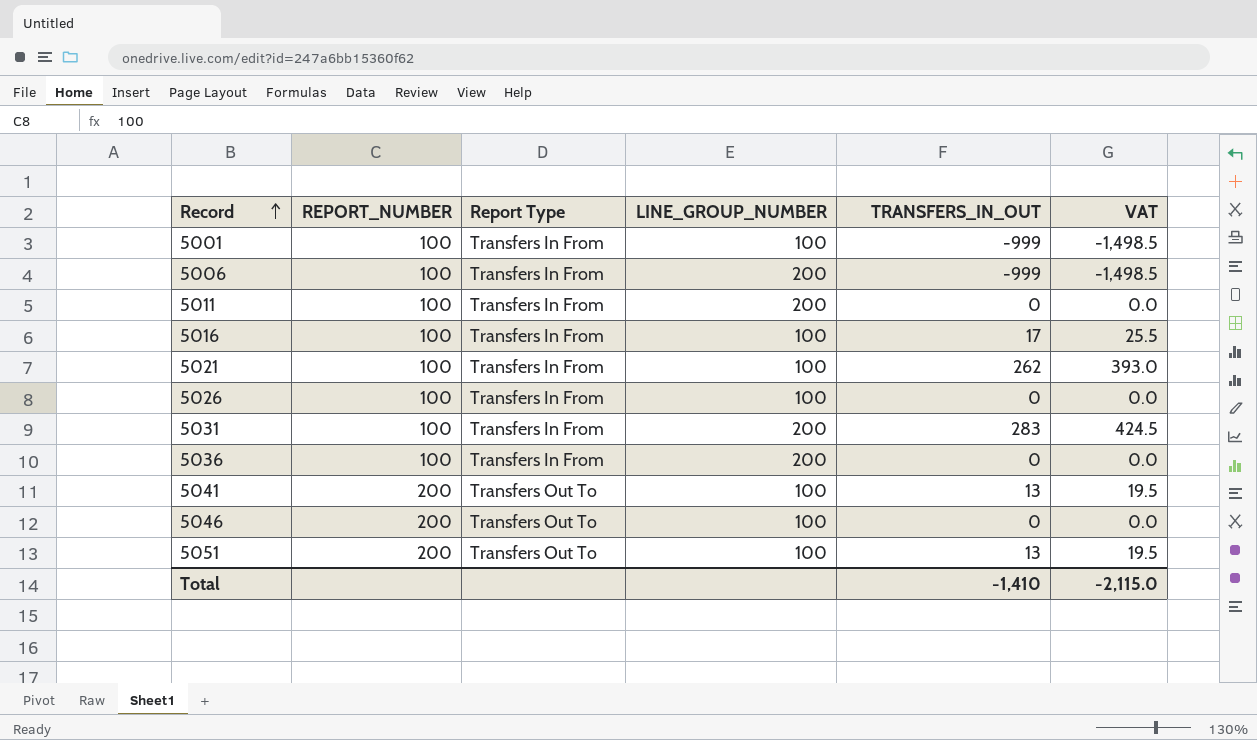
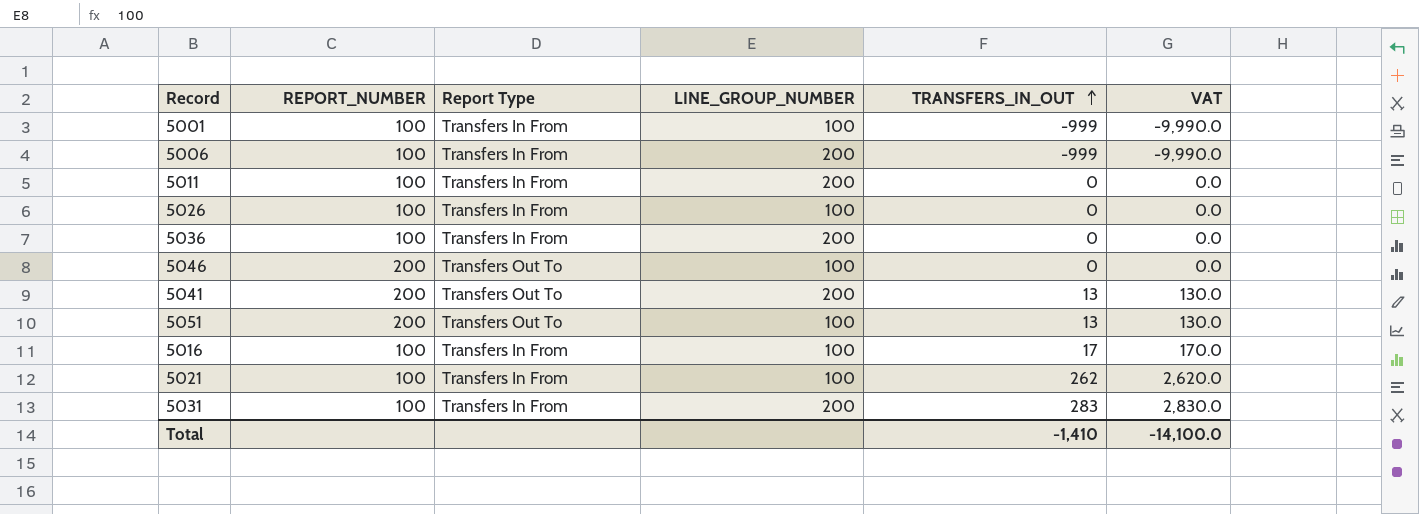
row order: Record ascending -> TRANSFERS_IN_OUT ascending
column VAT | formula: [TRANSFERS_IN_OUT] * 1.5 -> [TRANSFERS_IN_OUT] * 10
5041 | LINE_GROUP_NUMBER: 100 -> 200
Total | VAT: -2,115.0 -> -14,100.0

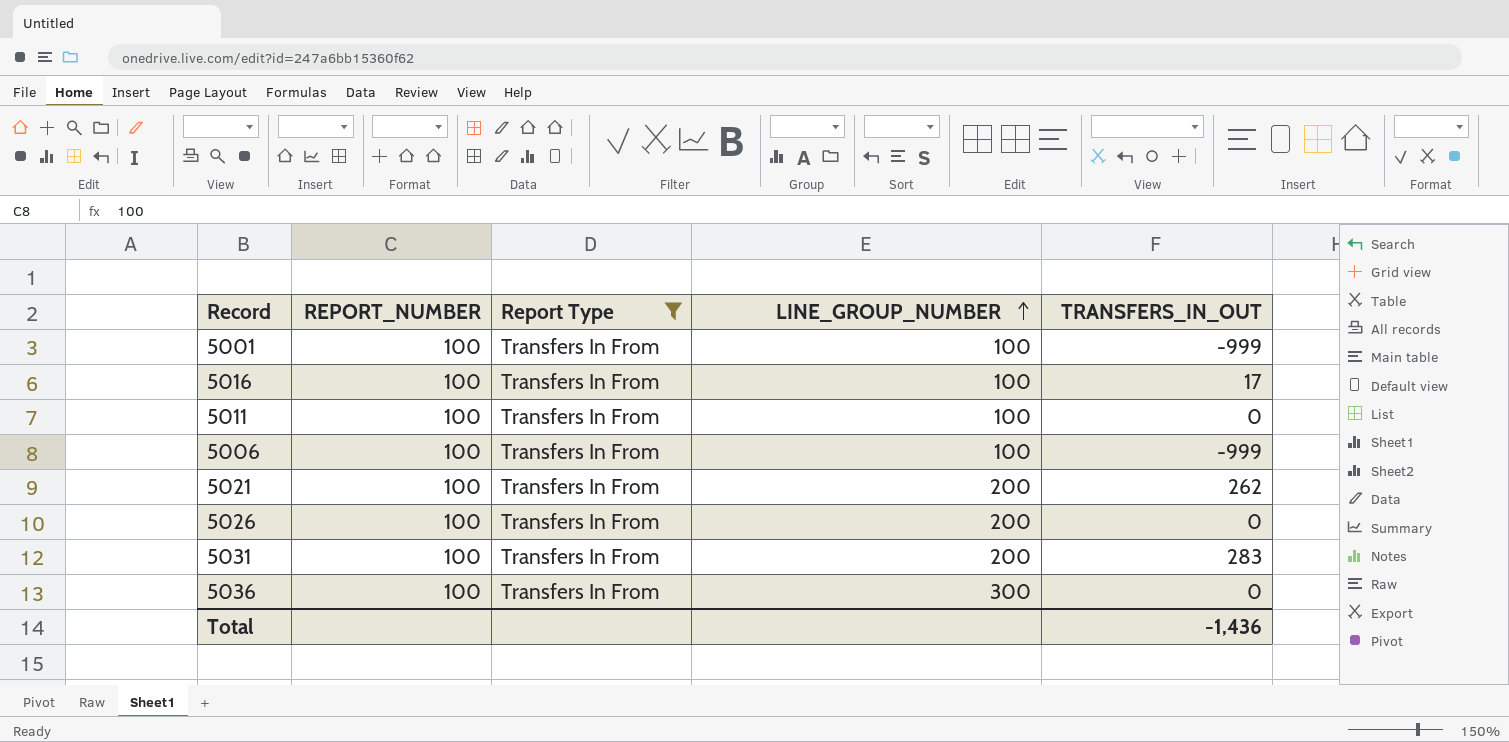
filter: none -> Report Type = Transfers In From
row order: TRANSFERS_IN_OUT ascending -> LINE_GROUP_NUMBER ascending
column VAT | formula: [TRANSFERS_IN_OUT] * 10 -> none
5011 | LINE_GROUP_NUMBER: 200 -> 100
5006 | LINE_GROUP_NUMBER: 200 -> 100
5021 | LINE_GROUP_NUMBER: 100 -> 200
5026 | LINE_GROUP_NUMBER: 100 -> 200
5036 | LINE_GROUP_NUMBER: 200 -> 300
Total | TRANSFERS_IN_OUT: -1,410 -> -1,436

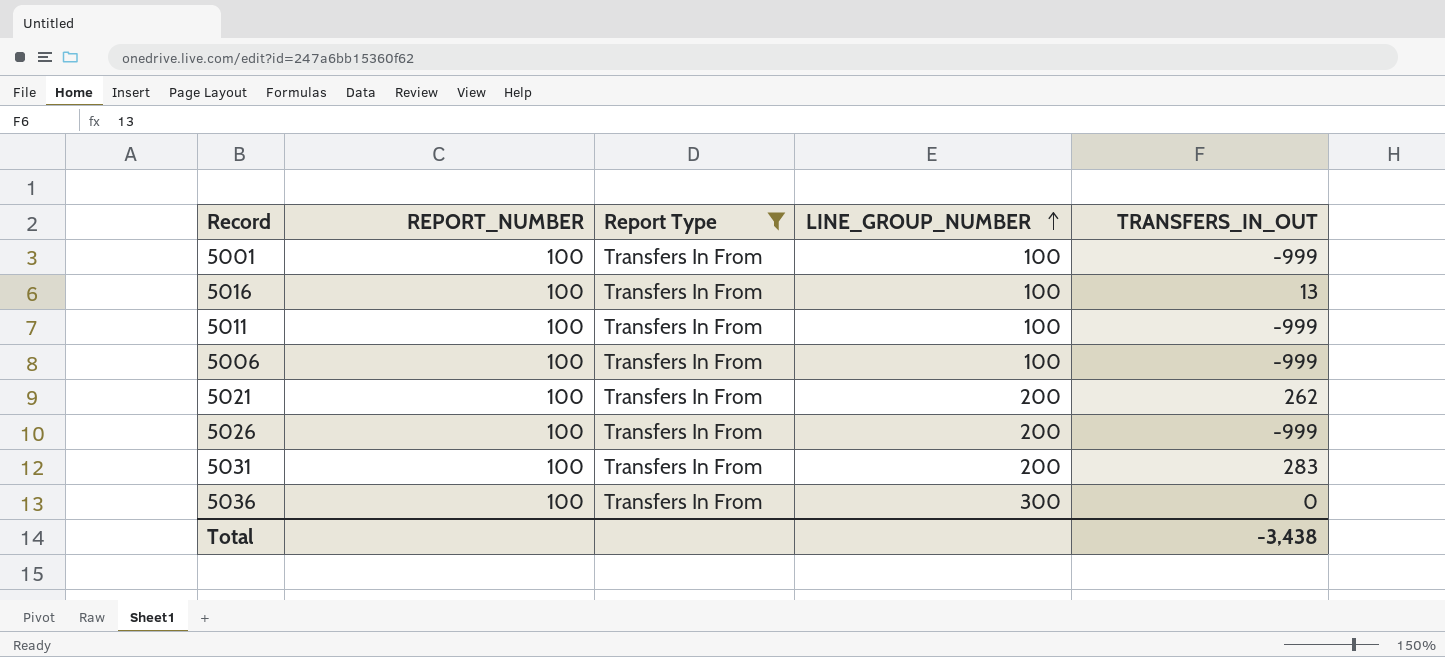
5016 | TRANSFERS_IN_OUT: 17 -> 13
5011 | TRANSFERS_IN_OUT: 0 -> -999
5026 | TRANSFERS_IN_OUT: 0 -> -999
Total | TRANSFERS_IN_OUT: -1,436 -> -3,438

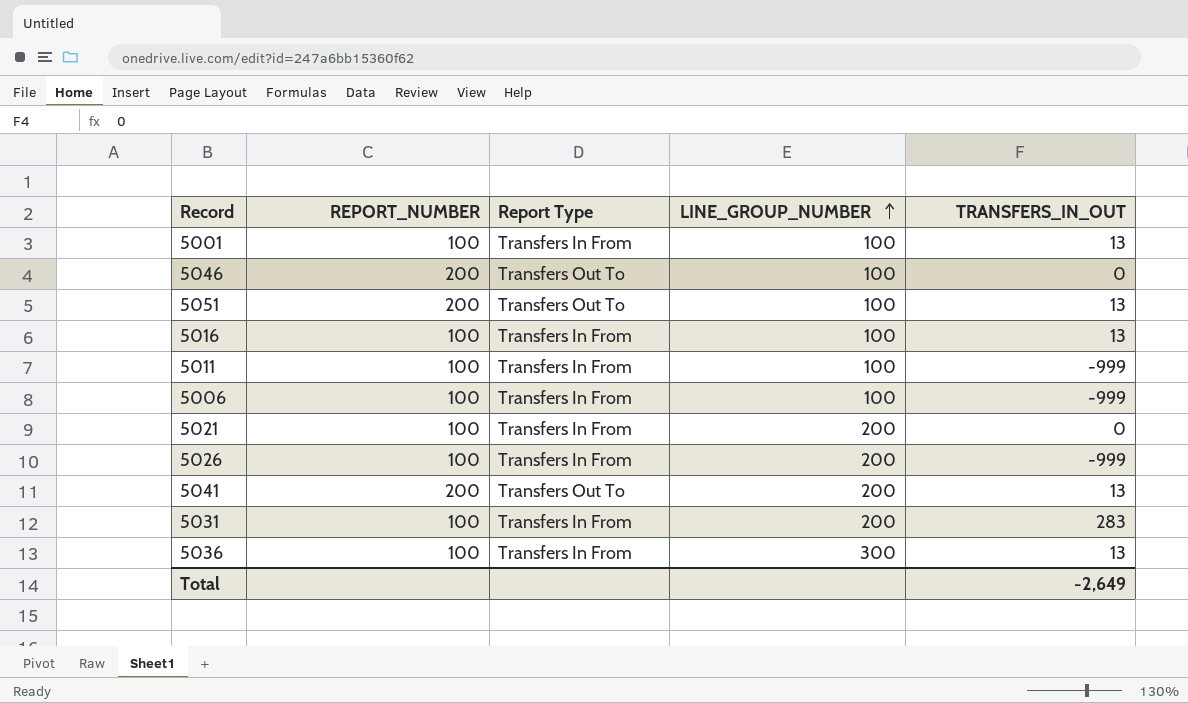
filter: Report Type = Transfers In From -> none
5001 | TRANSFERS_IN_OUT: -999 -> 13
5021 | TRANSFERS_IN_OUT: 262 -> 0
5036 | TRANSFERS_IN_OUT: 0 -> 13
Total | TRANSFERS_IN_OUT: -3,438 -> -2,649

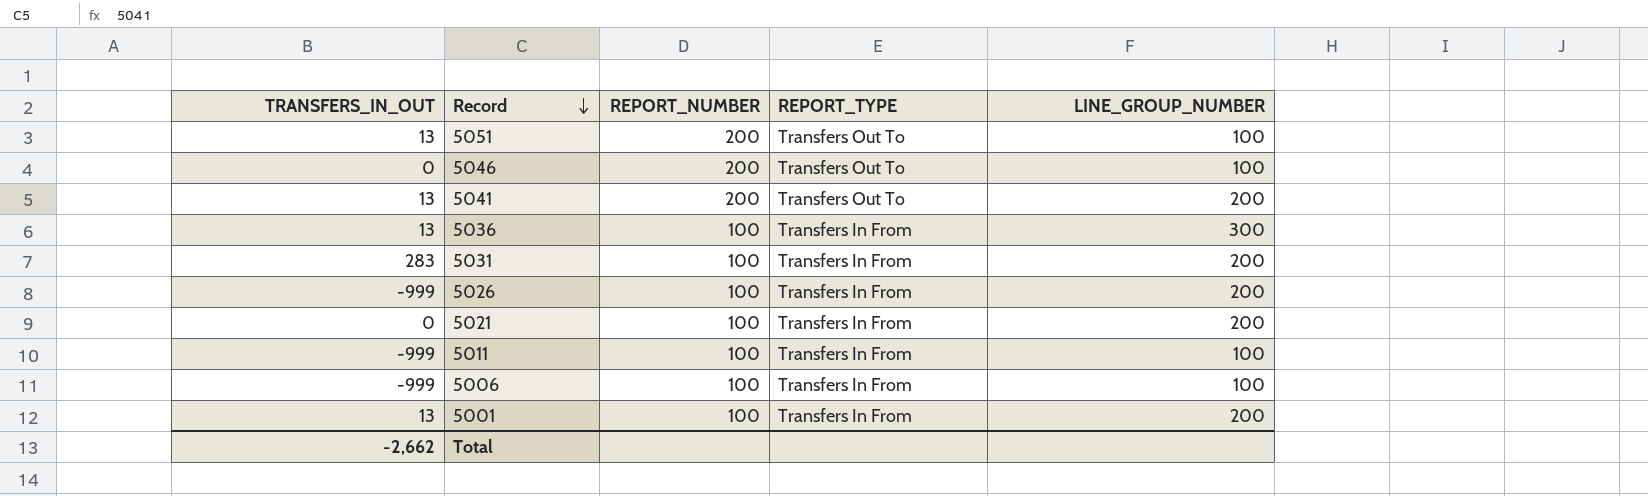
row order: LINE_GROUP_NUMBER ascending -> Record descending
column TRANSFERS_IN_OUT | position: 5 -> 1
column name: Report Type -> REPORT_TYPE
row 5016: 100 | Transfers In From | 100 | 13 -> none
5001 | LINE_GROUP_NUMBER: 100 -> 200
Total | TRANSFERS_IN_OUT: -2,649 -> -2,662

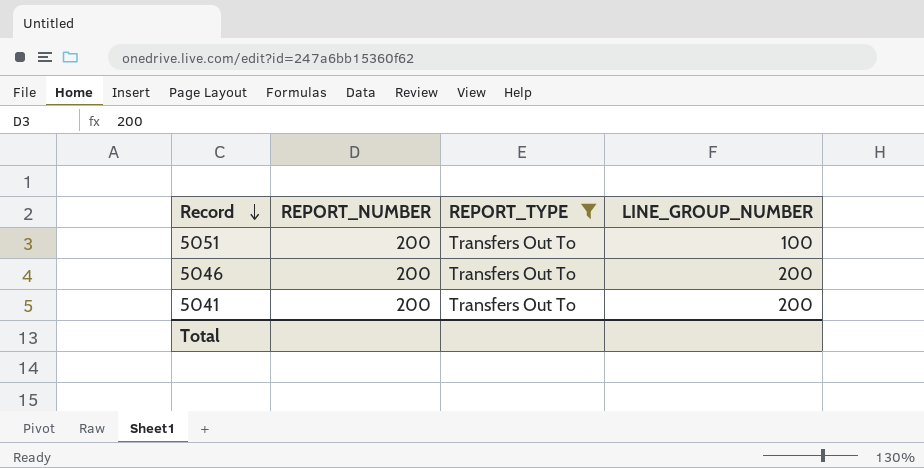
filter: none -> REPORT_TYPE = Transfers Out To
column TRANSFERS_IN_OUT | position: 1 -> none
5046 | LINE_GROUP_NUMBER: 100 -> 200

